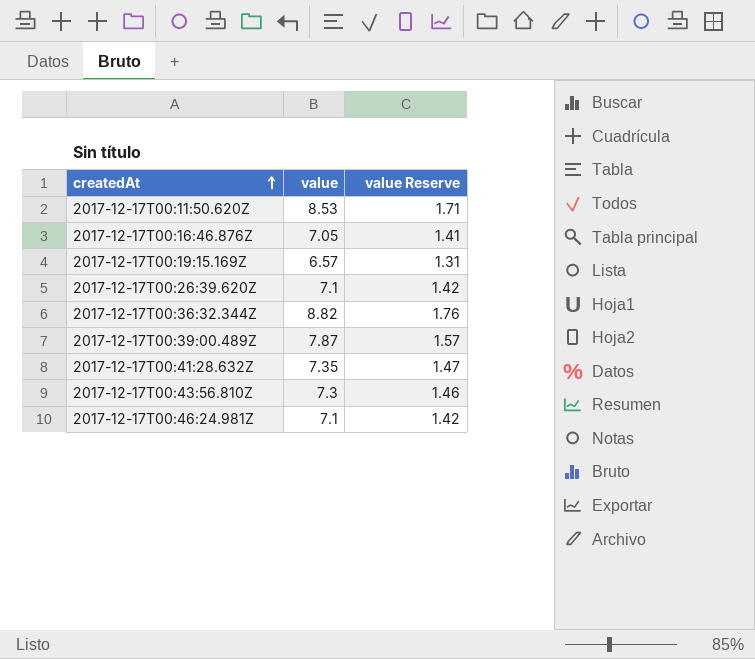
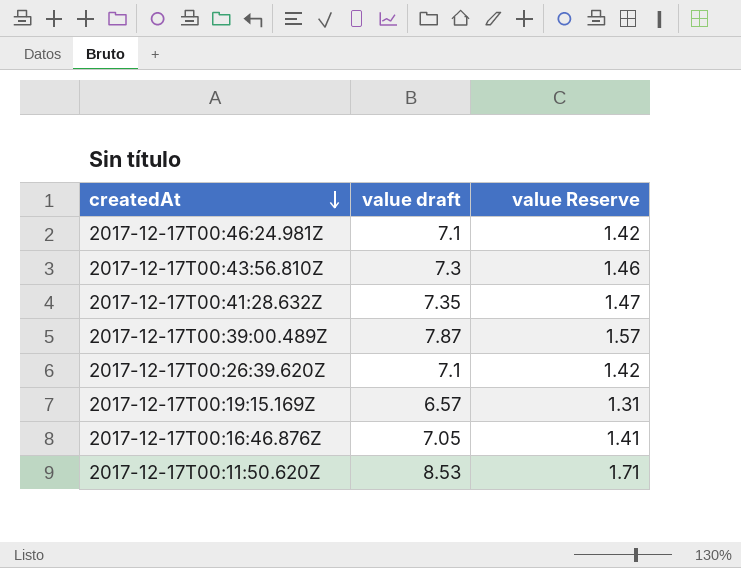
row order: createdAt ascending -> createdAt descending
column name: value -> value draft
row 2017-12-17T00:36:32.344Z: 8.82 | 1.76 -> none

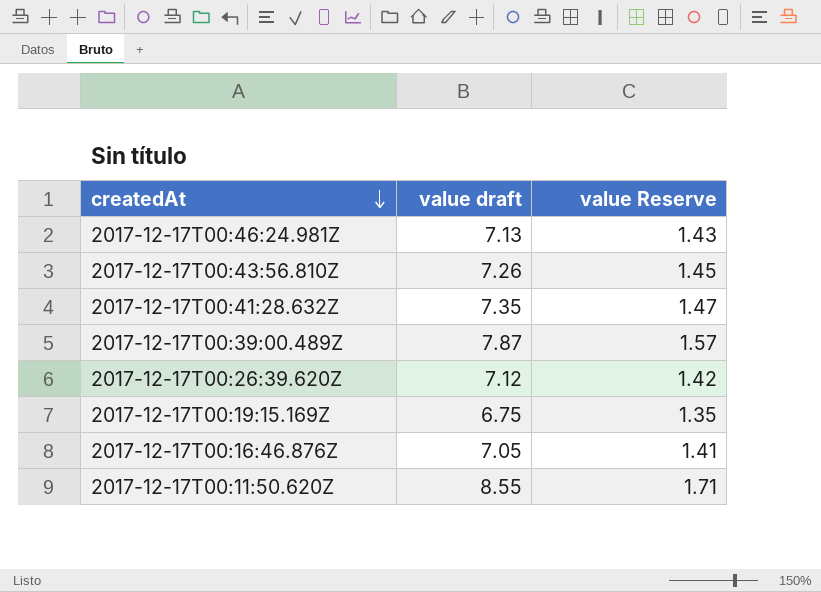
2017-12-17T00:46:24.981Z | value draft: 7.1 -> 7.13
2017-12-17T00:46:24.981Z | value Reserve: 1.42 -> 1.43
2017-12-17T00:43:56.810Z | value draft: 7.3 -> 7.26
2017-12-17T00:43:56.810Z | value Reserve: 1.46 -> 1.45
2017-12-17T00:26:39.620Z | value draft: 7.1 -> 7.12
2017-12-17T00:19:15.169Z | value draft: 6.57 -> 6.75
2017-12-17T00:19:15.169Z | value Reserve: 1.31 -> 1.35
2017-12-17T00:11:50.620Z | value draft: 8.53 -> 8.55

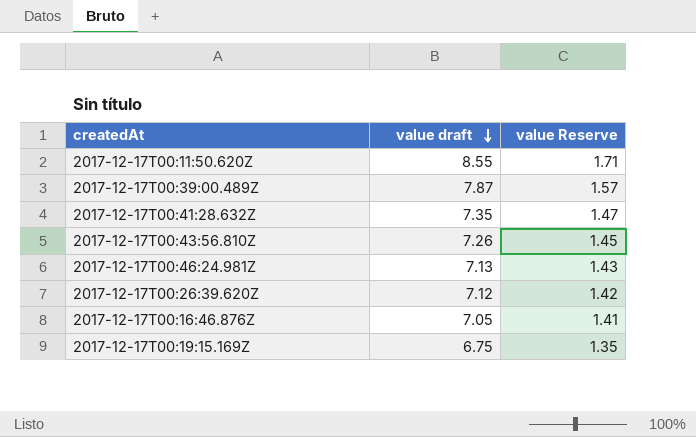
row order: createdAt descending -> value draft descending

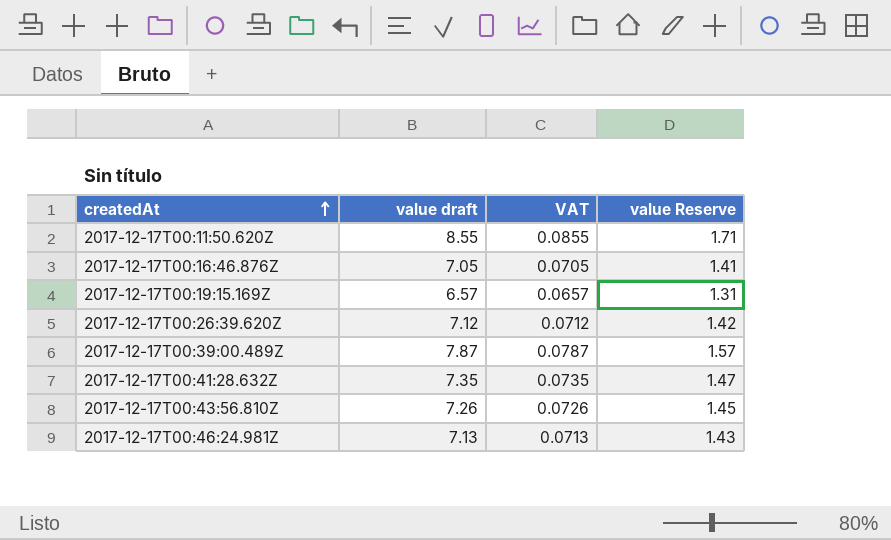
row order: value draft descending -> createdAt ascending
column VAT | formula: none -> [value draft] * 0.01
2017-12-17T00:19:15.169Z | value draft: 6.75 -> 6.57
2017-12-17T00:19:15.169Z | value Reserve: 1.35 -> 1.31

